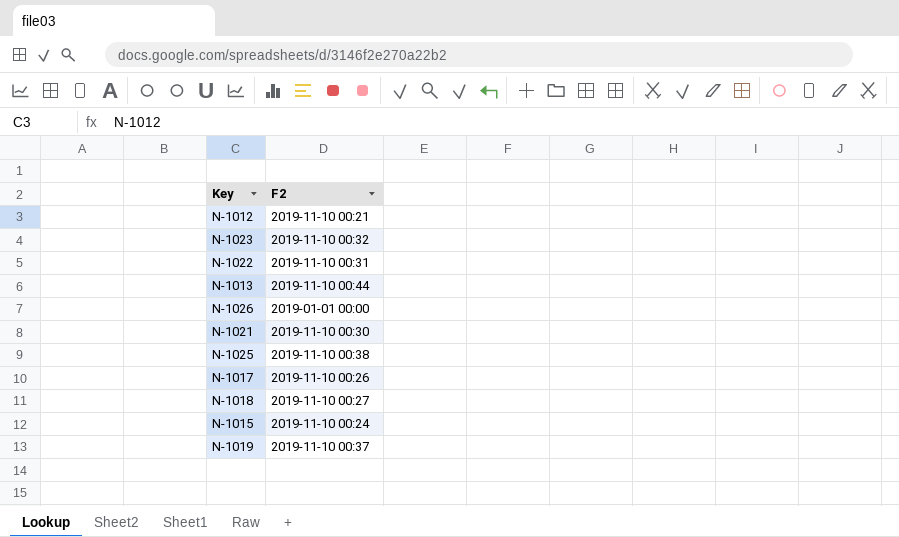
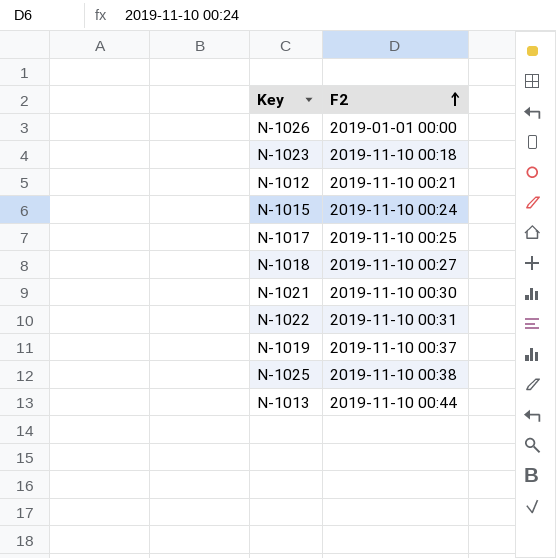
row order: none -> F2 ascending
N-1023 | F2: 2019-11-10 00:32 -> 2019-11-10 00:18
N-1017 | F2: 2019-11-10 00:26 -> 2019-11-10 00:25

